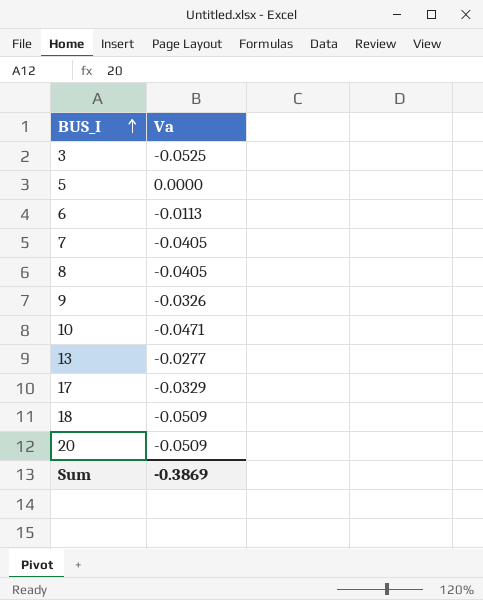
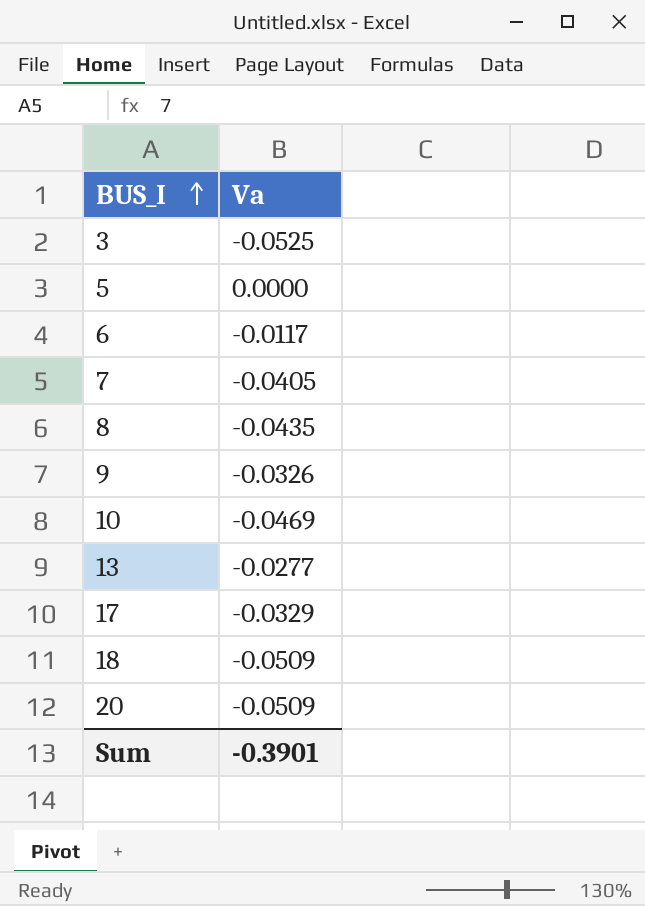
6 | Va: -0.0113 -> -0.0117
8 | Va: -0.0405 -> -0.0435
10 | Va: -0.0471 -> -0.0469
Sum | Va: -0.3869 -> -0.3901

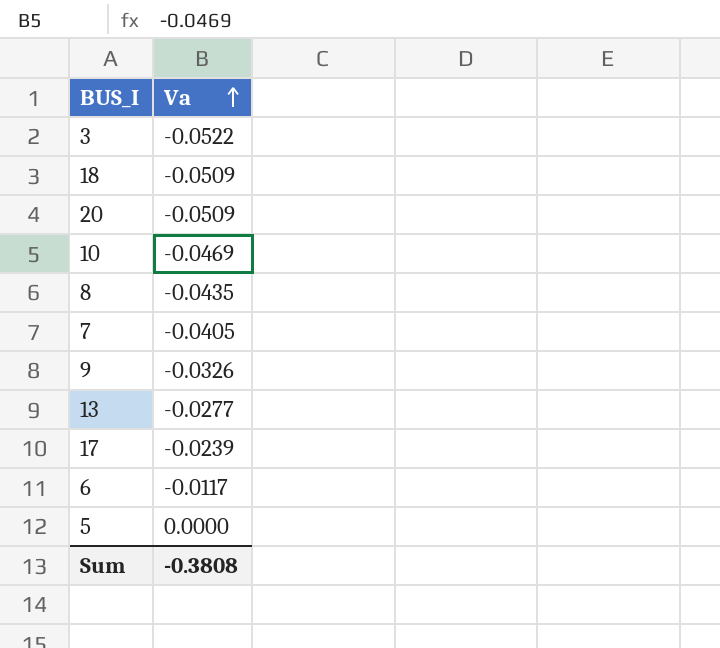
row order: BUS_I ascending -> Va ascending
3 | Va: -0.0525 -> -0.0522
17 | Va: -0.0329 -> -0.0239
Sum | Va: -0.3901 -> -0.3808

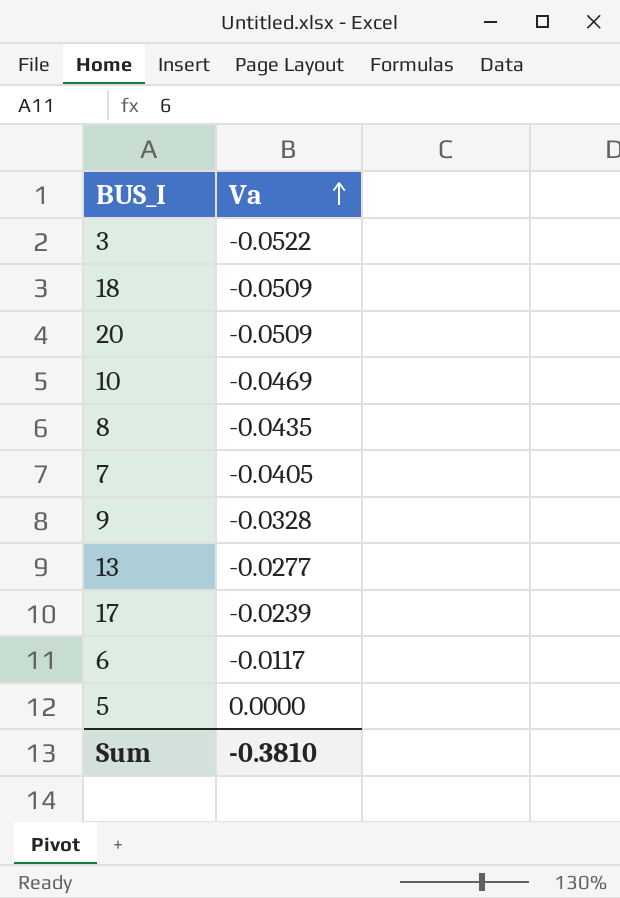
9 | Va: -0.0326 -> -0.0328
Sum | Va: -0.3808 -> -0.3810

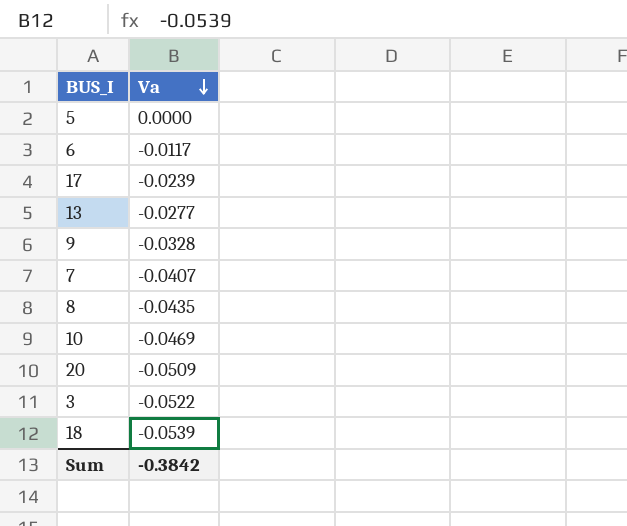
row order: Va ascending -> Va descending
7 | Va: -0.0405 -> -0.0407
18 | Va: -0.0509 -> -0.0539
Sum | Va: -0.3810 -> -0.3842

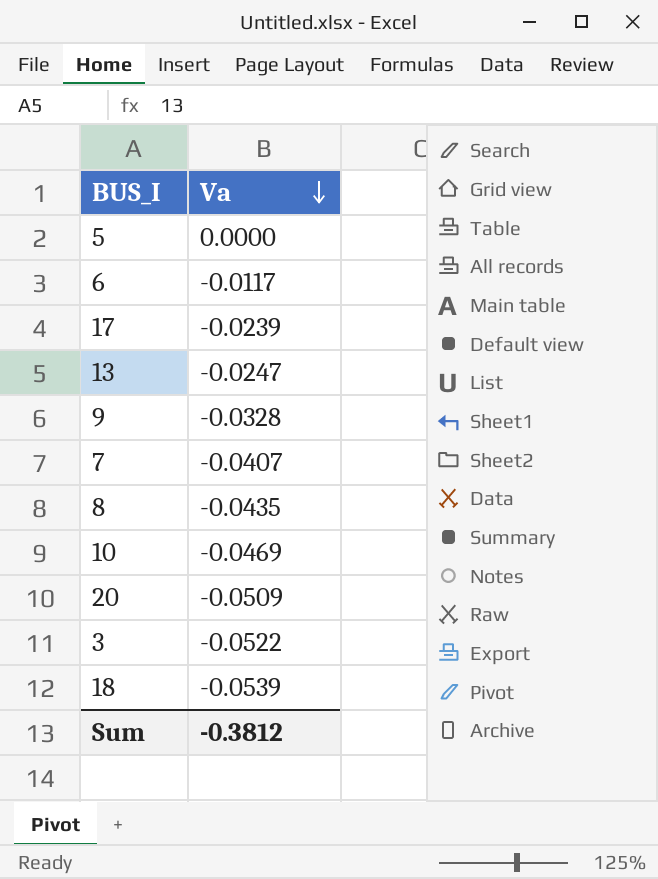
13 | Va: -0.0277 -> -0.0247
Sum | Va: -0.3842 -> -0.3812

